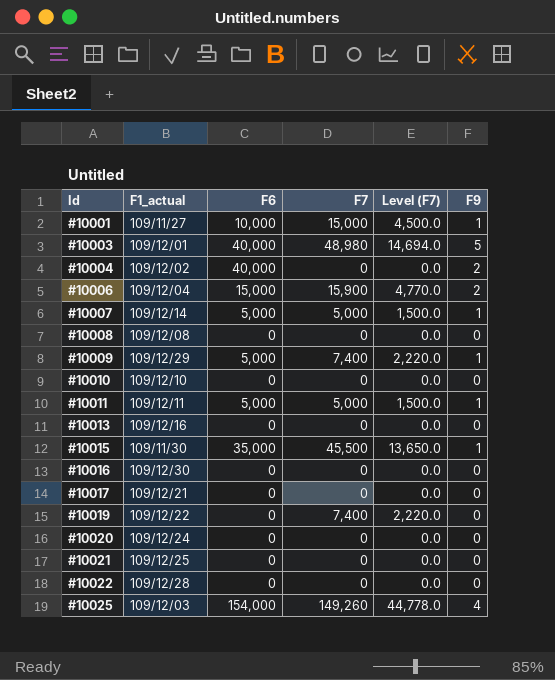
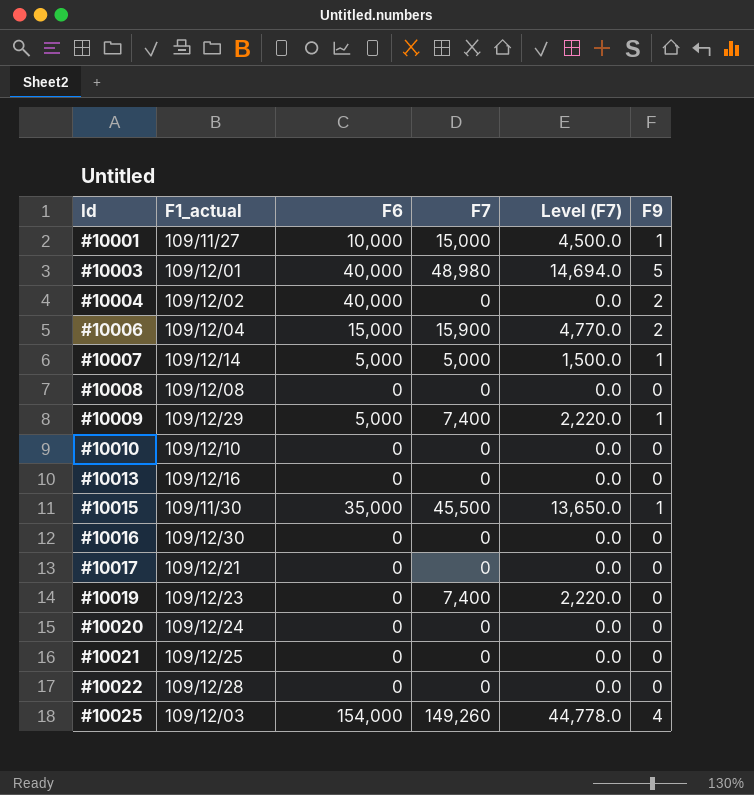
row #10011: 109/12/11 | 5,000 | 5,000 | 1,500.0 | 1 -> none
#10019 | F1_actual: 109/12/22 -> 109/12/23

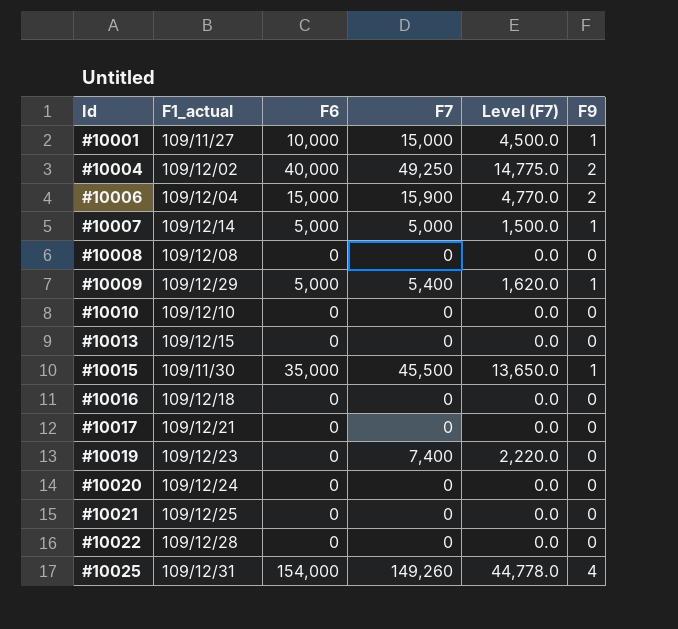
row #10003: 109/12/01 | 40,000 | 48,980 | 14,694.0 | 5 -> none
#10004 | F7: 0 -> 49,250
#10004 | Level (F7): 0.0 -> 14,775.0
#10009 | F7: 7,400 -> 5,400
#10009 | Level (F7): 2,220.0 -> 1,620.0
#10013 | F1_actual: 109/12/16 -> 109/12/15
#10016 | F1_actual: 109/12/30 -> 109/12/18
#10025 | F1_actual: 109/12/03 -> 109/12/31

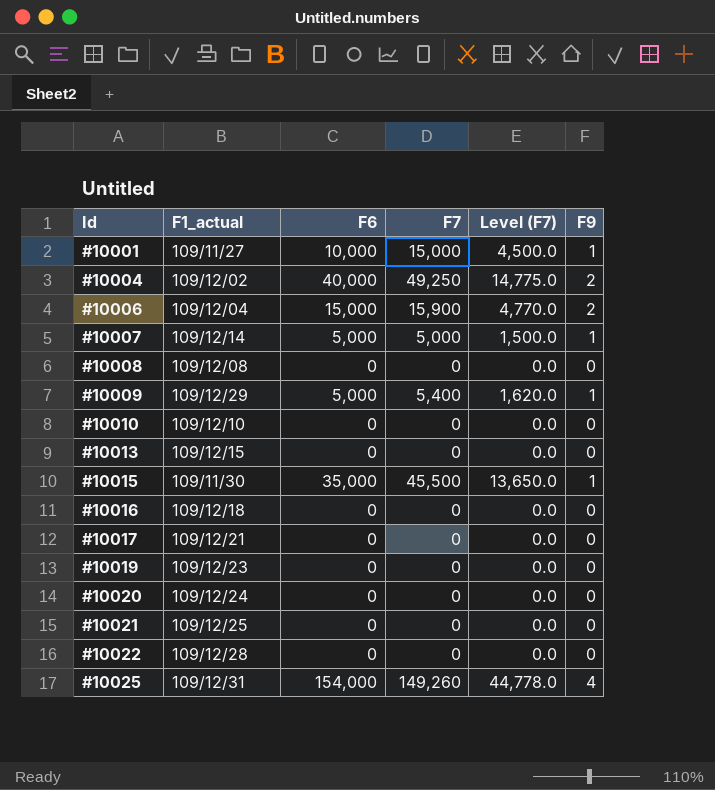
#10019 | F7: 7,400 -> 0
#10019 | Level (F7): 2,220.0 -> 0.0

